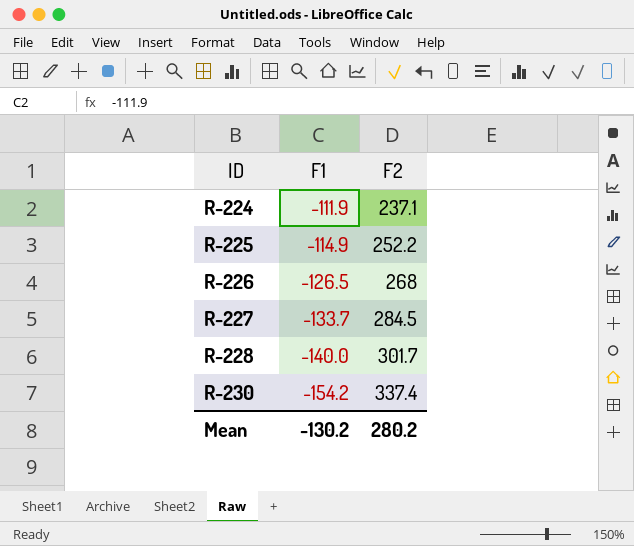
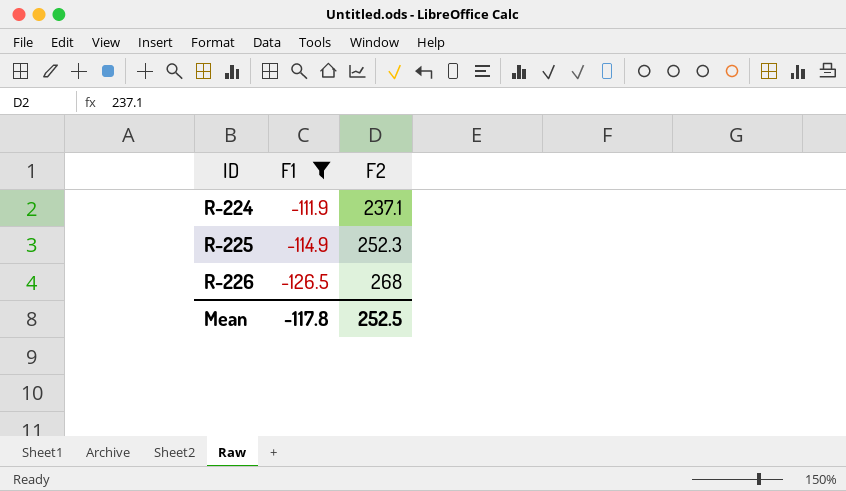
filter: none -> F1 >= -126.5
R-225 | F2: 252.2 -> 252.3
Mean | F1: -130.2 -> -117.8
Mean | F2: 280.2 -> 252.5

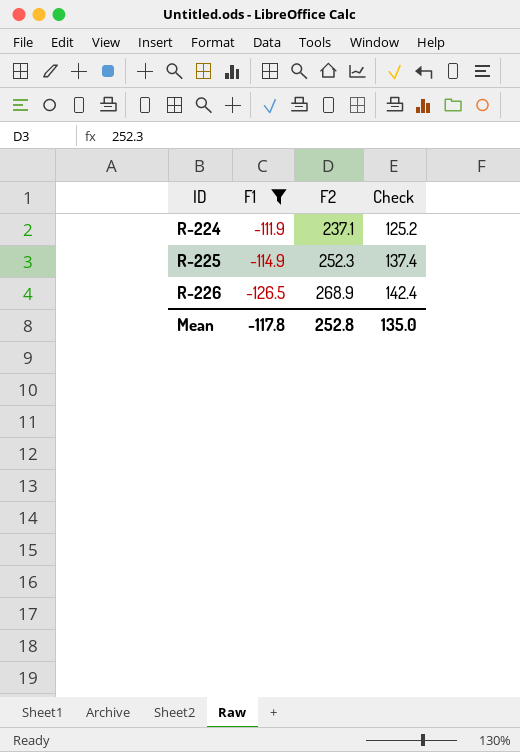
column Check | formula: none -> [F1] + [F2]
R-226 | F2: 268 -> 268.9
Mean | F2: 252.5 -> 252.8

